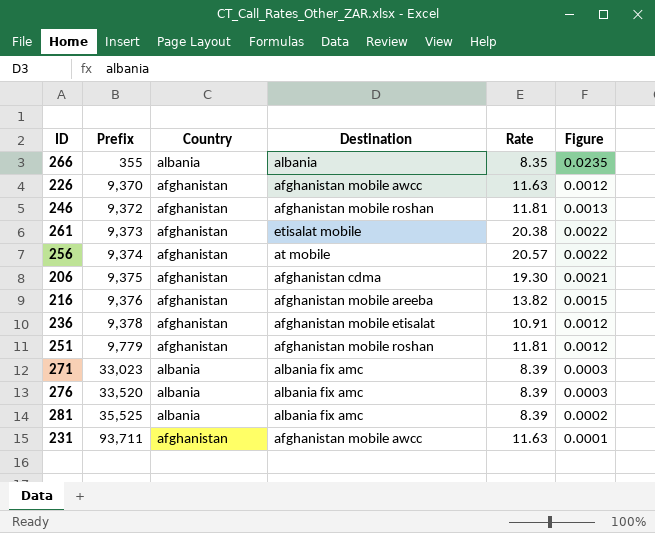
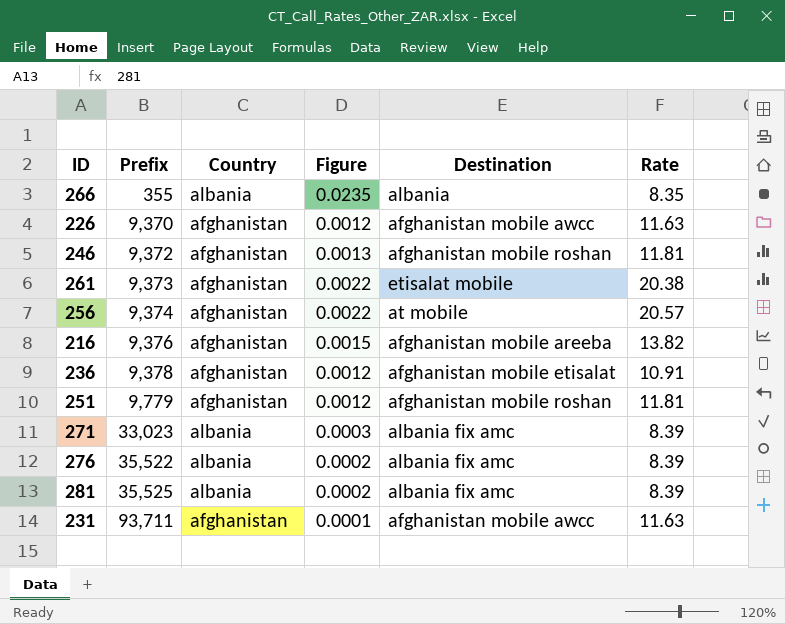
column Figure | position: 6 -> 4
row 206: 9,375 | afghanistan | afghanistan cdma | 19.30 | 0.0021 -> none
276 | Prefix: 33,520 -> 35,522
276 | Figure: 0.0003 -> 0.0002

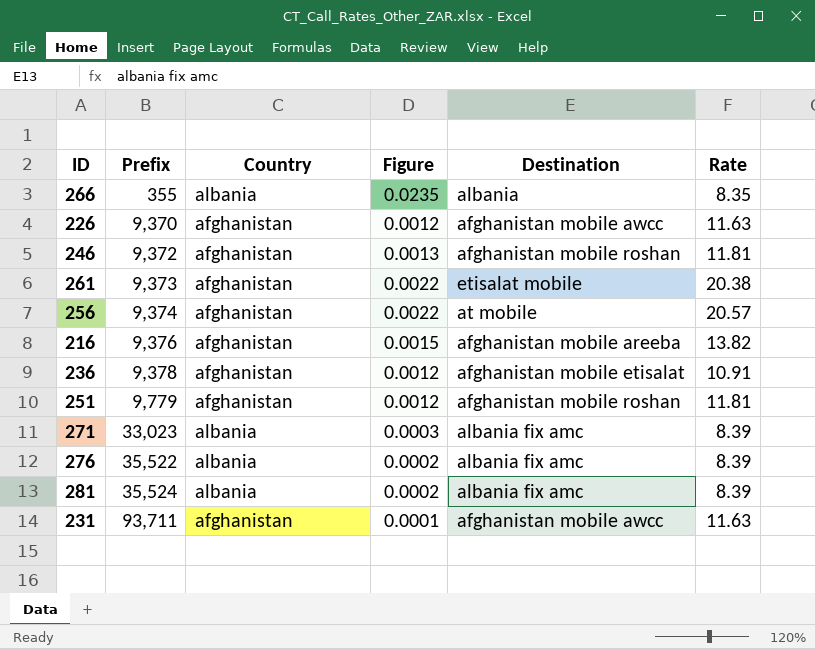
281 | Prefix: 35,525 -> 35,524

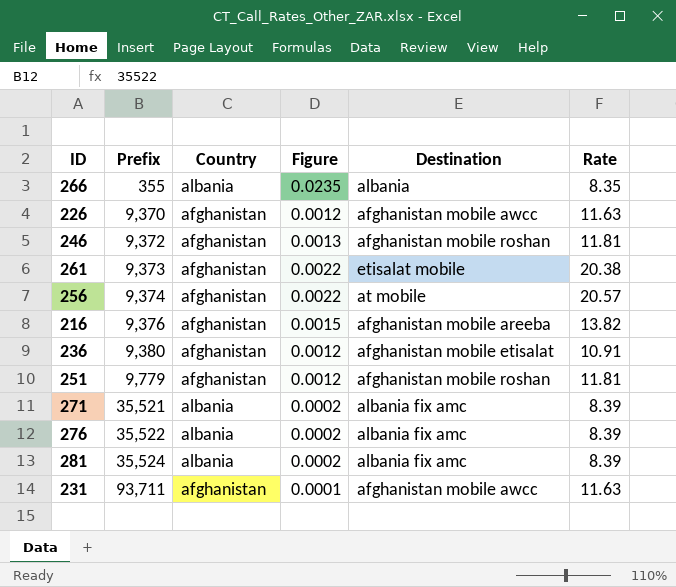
236 | Prefix: 9,378 -> 9,380
271 | Prefix: 33,023 -> 35,521
271 | Figure: 0.0003 -> 0.0002

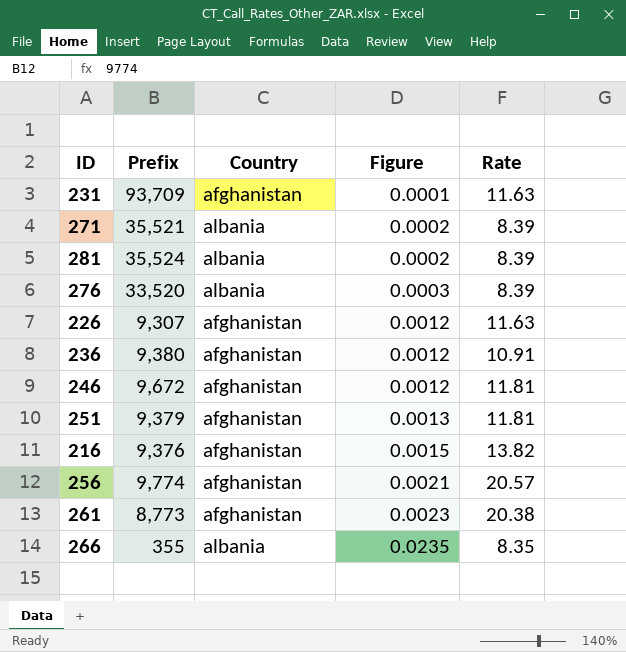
row order: Prefix ascending -> Figure ascending
column Destination | position: 5 -> none
231 | Prefix: 93,711 -> 93,709
276 | Prefix: 35,522 -> 33,520
276 | Figure: 0.0002 -> 0.0003
226 | Prefix: 9,370 -> 9,307
246 | Prefix: 9,372 -> 9,672
246 | Figure: 0.0013 -> 0.0012
251 | Prefix: 9,779 -> 9,379
251 | Figure: 0.0012 -> 0.0013
256 | Prefix: 9,374 -> 9,774
256 | Figure: 0.0022 -> 0.0021
261 | Prefix: 9,373 -> 8,773
261 | Figure: 0.0022 -> 0.0023

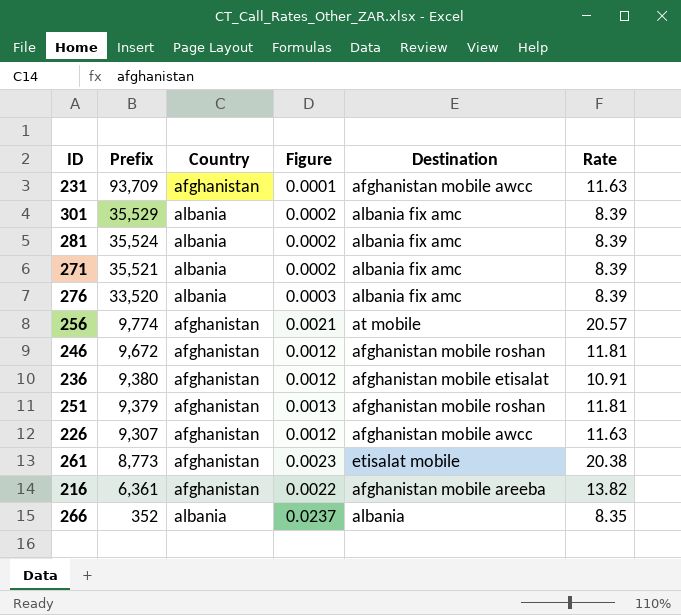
row order: Figure ascending -> Prefix descending
column Destination | position: none -> 5
row 301: none -> 35,529 | albania | 0.0002 | albania fix amc | 8.39
216 | Prefix: 9,376 -> 6,361
216 | Figure: 0.0015 -> 0.0022
266 | Prefix: 355 -> 352
266 | Figure: 0.0235 -> 0.0237

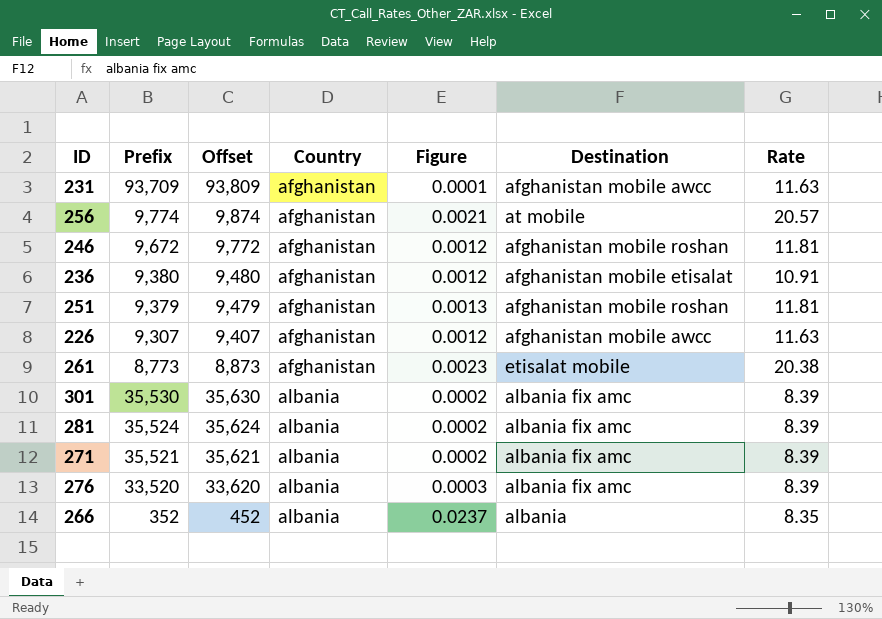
row order: Prefix descending -> Country ascending
column Offset | formula: none -> [Prefix] + 100
row 216: 6,361 | afghanistan | 0.0022 | afghanistan mobile areeba | 13.82 -> none
301 | Prefix: 35,529 -> 35,530

